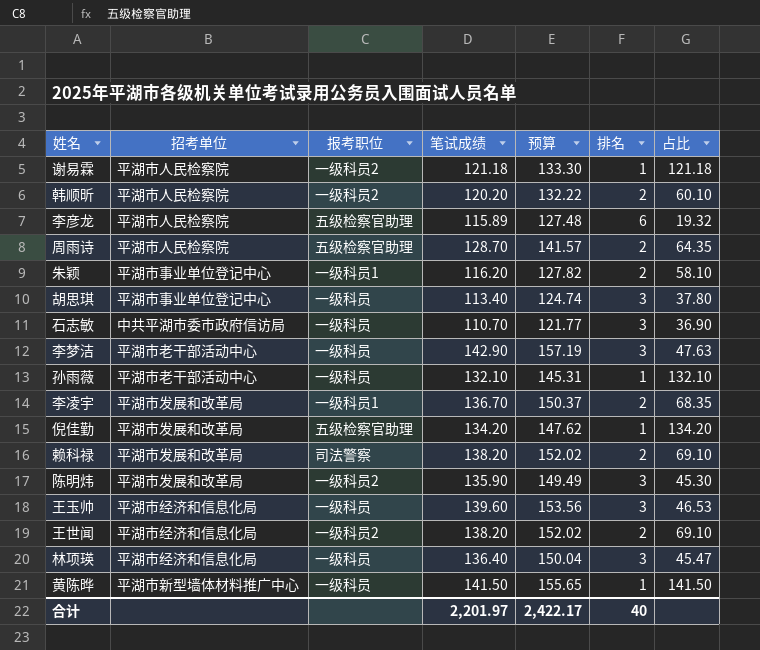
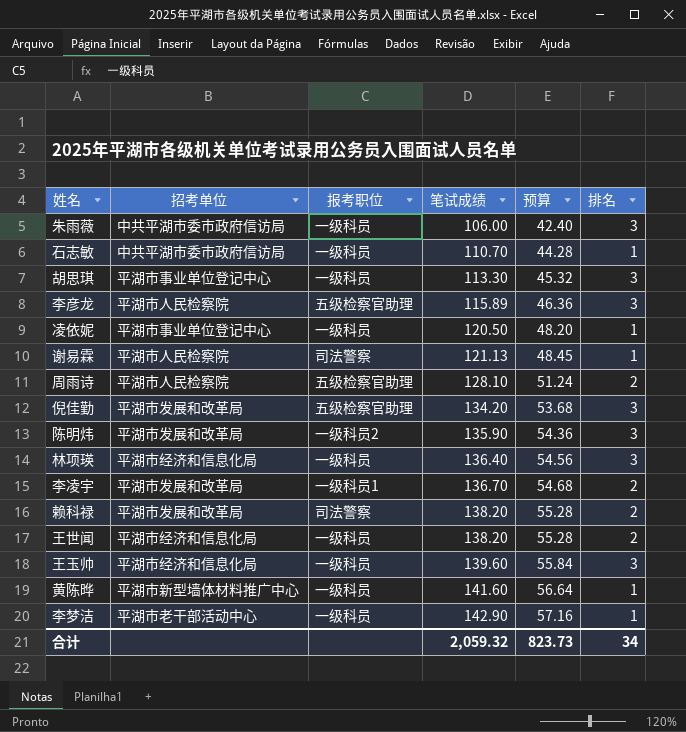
row order: none -> 笔试成绩 ascending
column 占比 | formula: [笔试成绩] / [排名] -> none
column 预算 | formula: [笔试成绩] * 1.1 -> [笔试成绩] * 0.4
row 韩顺昕: 平湖市人民检察院 | 一级科员2 | 120.20 | 132.22 | 2 | 60.10 -> none
row 朱颖: 平湖市事业单位登记中心 | 一级科员1 | 116.20 | 127.82 | 2 | 58.10 -> none
row 孙雨薇: 平湖市老干部活动中心 | 一级科员 | 132.10 | 145.31 | 1 | 132.10 -> none
row 朱雨薇: none -> 中共平湖市委市政府信访局 | 一级科员 | 106.00 | 42.40 | 3
石志敏 | 排名: 3 -> 1
胡思琪 | 笔试成绩: 113.40 -> 113.30
李彦龙 | 排名: 6 -> 3
row 凌依妮: none -> 平湖市事业单位登记中心 | 一级科员 | 120.50 | 48.20 | 1
谢易霖 | 报考职位: 一级科员2 -> 司法警察
谢易霖 | 笔试成绩: 121.18 -> 121.13
周雨诗 | 笔试成绩: 128.70 -> 128.10
倪佳勤 | 排名: 1 -> 3
王世闻 | 报考职位: 一级科员2 -> 一级科员
黄陈晔 | 笔试成绩: 141.50 -> 141.60
李梦洁 | 排名: 3 -> 1
合计 | 笔试成绩: 2,201.97 -> 2,059.32
合计 | 预算: 2,422.17 -> 823.73
合计 | 排名: 40 -> 34

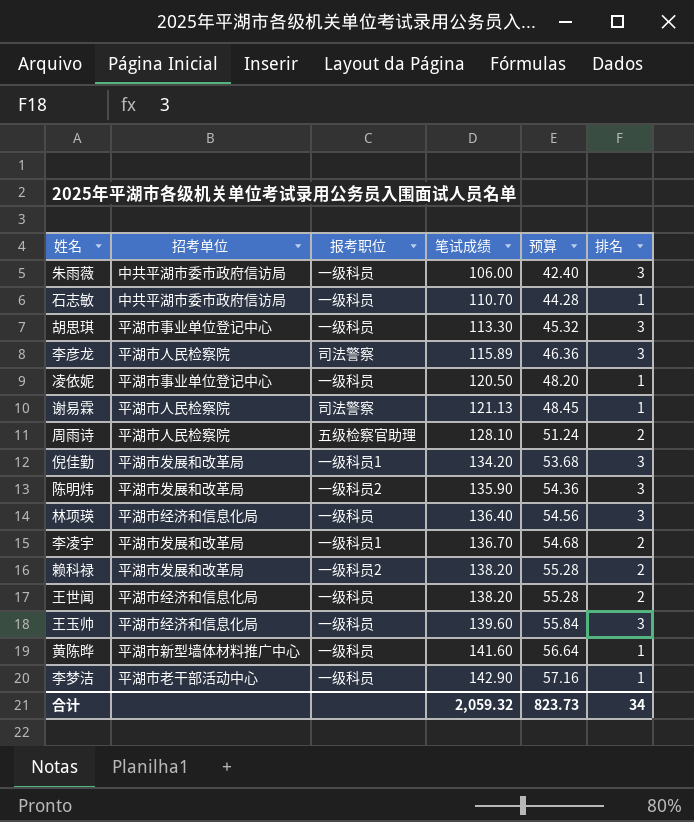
李彦龙 | 报考职位: 五级检察官助理 -> 司法警察
倪佳勤 | 报考职位: 五级检察官助理 -> 一级科员1
赖科禄 | 报考职位: 司法警察 -> 一级科员2

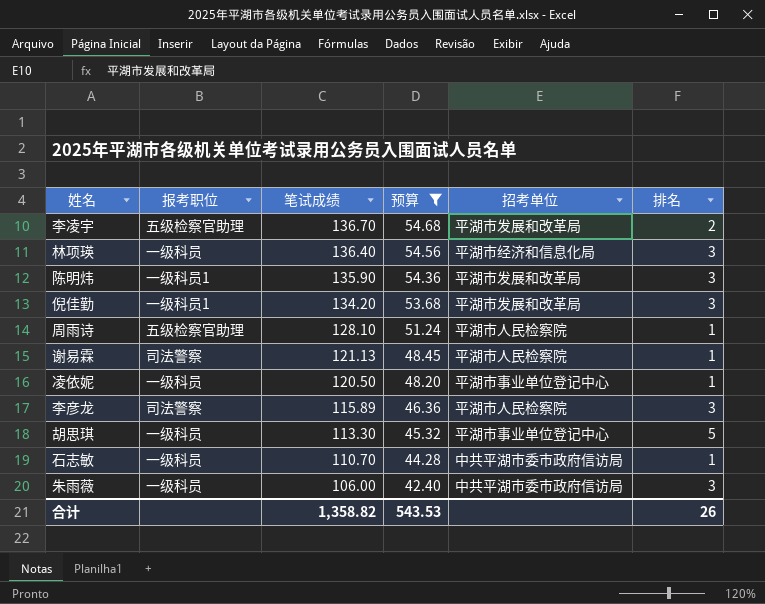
filter: none -> 预算 <= 54.68
row order: 笔试成绩 ascending -> 笔试成绩 descending
column 招考单位 | position: 2 -> 5
李凌宇 | 报考职位: 一级科员1 -> 五级检察官助理
陈明炜 | 报考职位: 一级科员2 -> 一级科员1
周雨诗 | 排名: 2 -> 1
胡思琪 | 排名: 3 -> 5
合计 | 笔试成绩: 2,059.32 -> 1,358.82
合计 | 预算: 823.73 -> 543.53
合计 | 排名: 34 -> 26

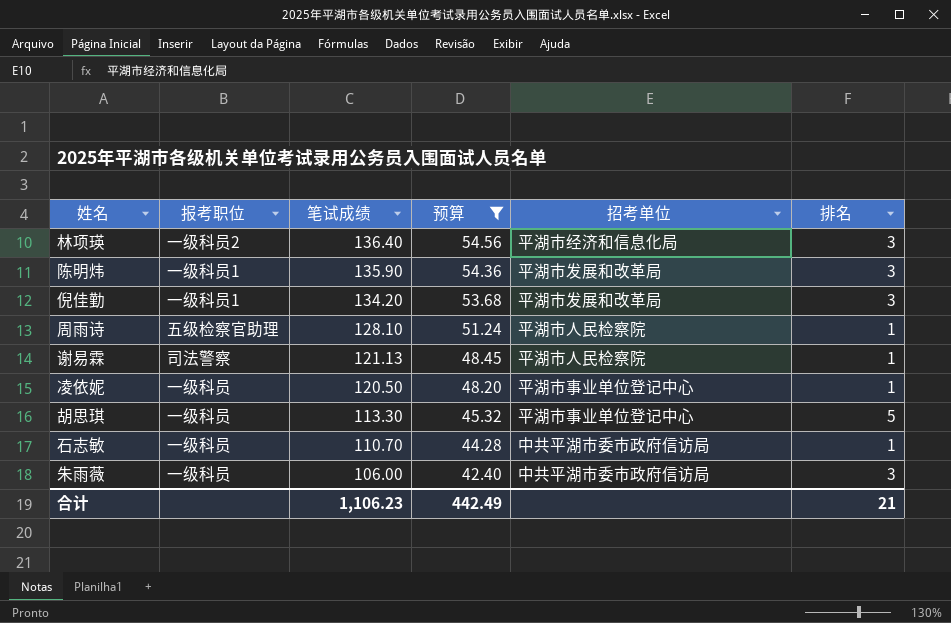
row 李凌宇: 五级检察官助理 | 136.70 | 54.68 | 平湖市发展和改革局 | 2 -> none
row 李彦龙: 司法警察 | 115.89 | 46.36 | 平湖市人民检察院 | 3 -> none
林项瑛 | 报考职位: 一级科员 -> 一级科员2
合计 | 笔试成绩: 1,358.82 -> 1,106.23
合计 | 预算: 543.53 -> 442.49
合计 | 排名: 26 -> 21

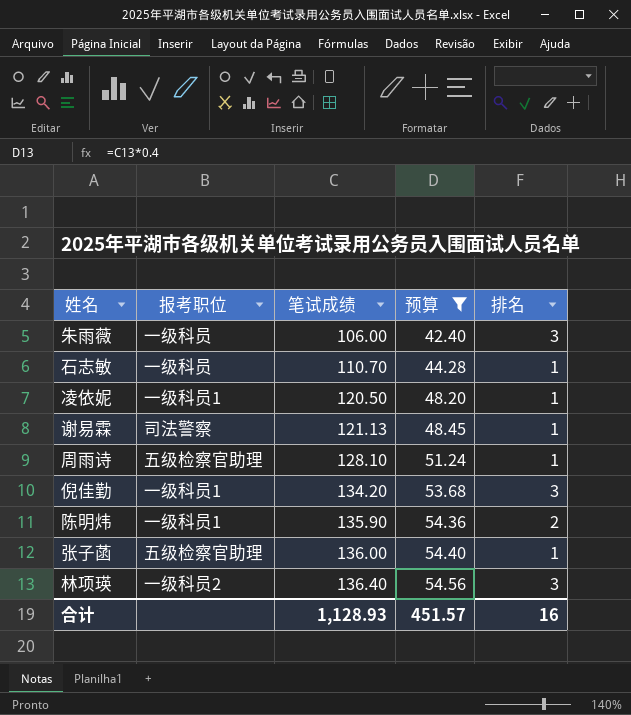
row order: 笔试成绩 descending -> 笔试成绩 ascending
column 招考单位 | position: 5 -> none
row 胡思琪: 一级科员 | 113.30 | 45.32 | 平湖市事业单位登记中心 | 5 -> none
凌依妮 | 报考职位: 一级科员 -> 一级科员1
陈明炜 | 排名: 3 -> 2
row 张子菡: none -> 五级检察官助理 | 136.00 | 54.40 | 1
合计 | 笔试成绩: 1,106.23 -> 1,128.93
合计 | 预算: 442.49 -> 451.57
合计 | 排名: 21 -> 16

